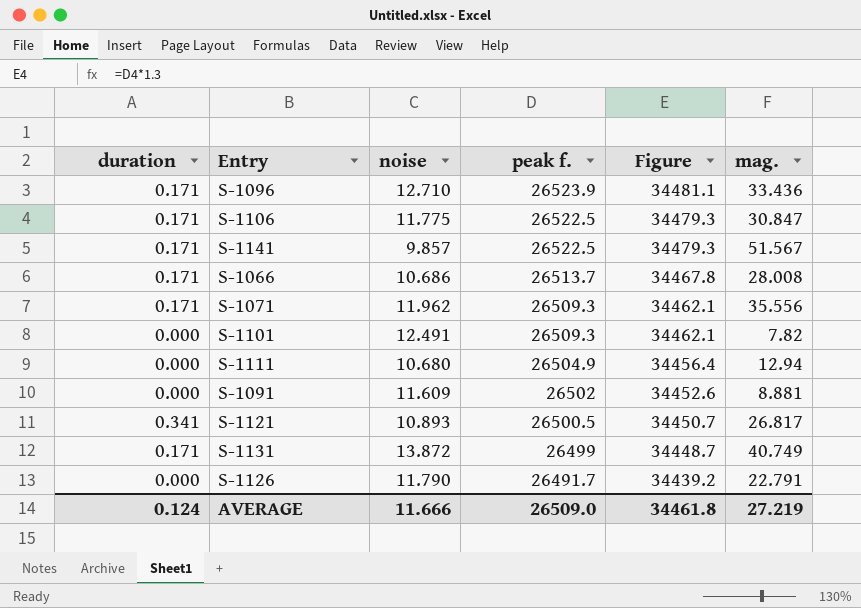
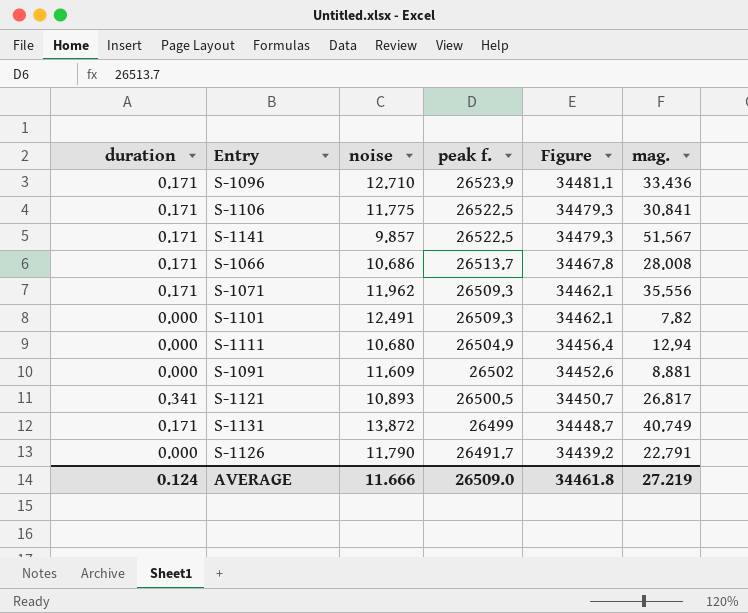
S-1106 | mag.: 30.847 -> 30.841

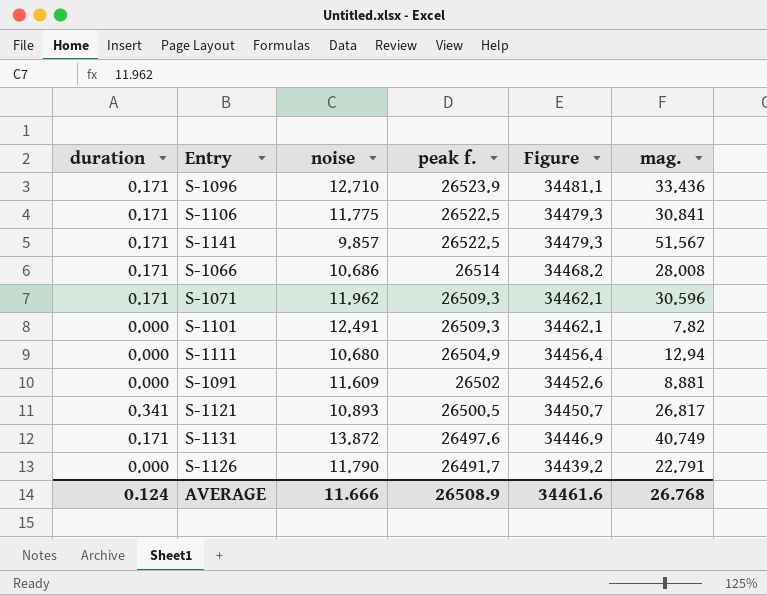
S-1066 | peak f.: 26513.7 -> 26514
S-1066 | Figure: 34467.8 -> 34468.2
S-1071 | mag.: 35.556 -> 30.596
S-1131 | peak f.: 26499 -> 26497.6
S-1131 | Figure: 34448.7 -> 34446.9
AVERAGE | peak f.: 26509.0 -> 26508.9
AVERAGE | Figure: 34461.8 -> 34461.6
AVERAGE | mag.: 27.219 -> 26.768

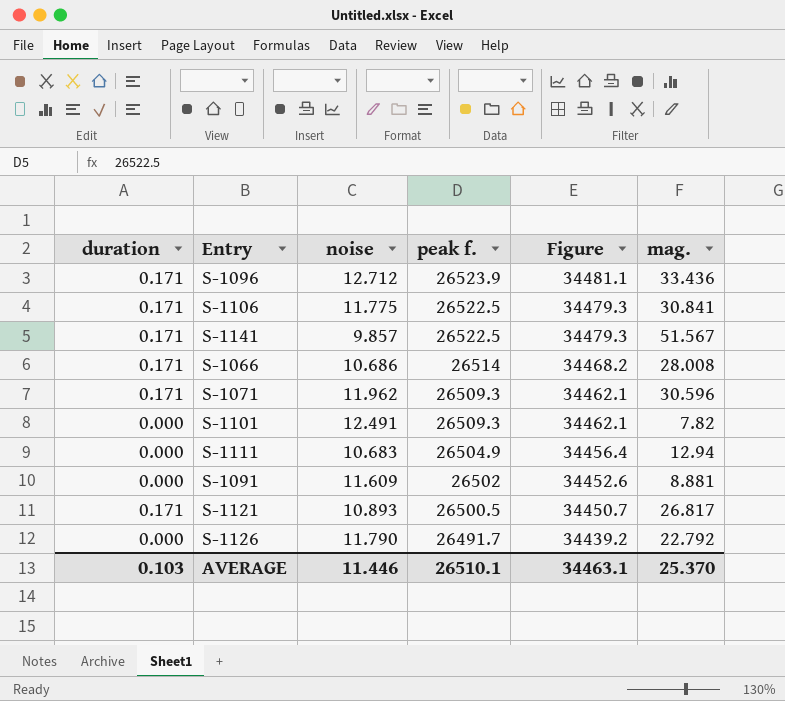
row S-1131: 0.171 | 13.872 | 26497.6 | 34446.9 | 40.749 -> none
S-1096 | noise: 12.710 -> 12.712
S-1111 | noise: 10.680 -> 10.683
S-1121 | duration: 0.341 -> 0.171
S-1126 | mag.: 22.791 -> 22.792
AVERAGE | duration: 0.124 -> 0.103
AVERAGE | noise: 11.666 -> 11.446
AVERAGE | peak f.: 26508.9 -> 26510.1
AVERAGE | Figure: 34461.6 -> 34463.1
AVERAGE | mag.: 26.768 -> 25.370

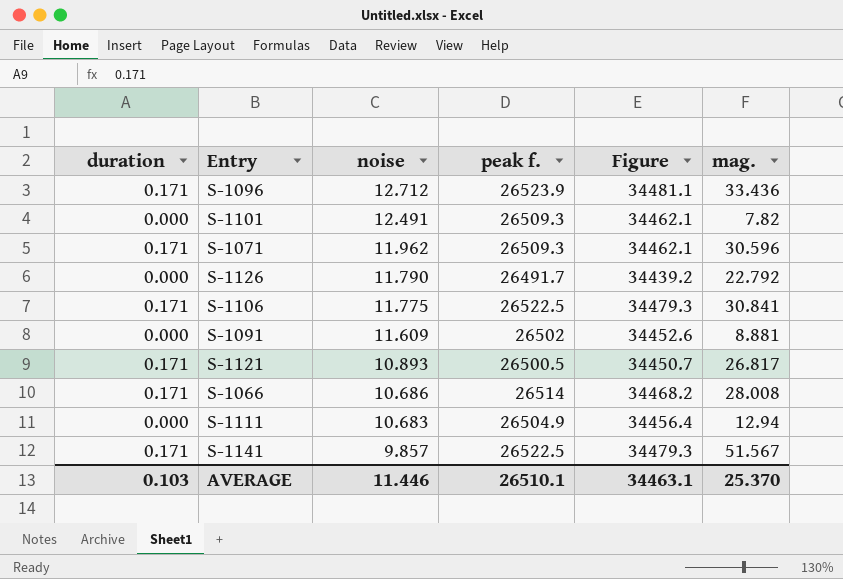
row order: peak f. descending -> noise descending

